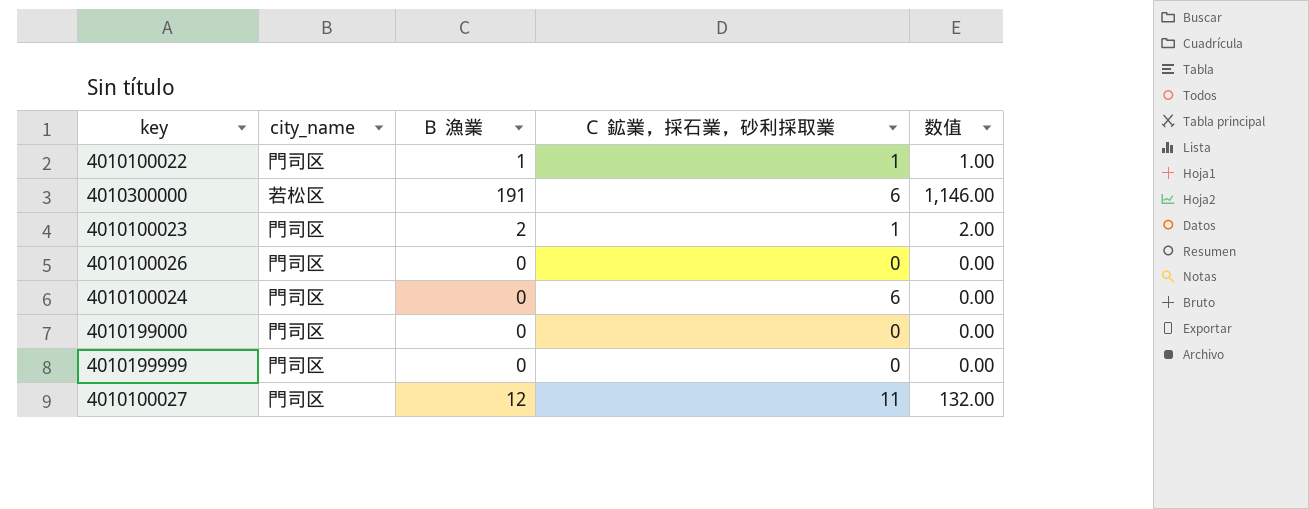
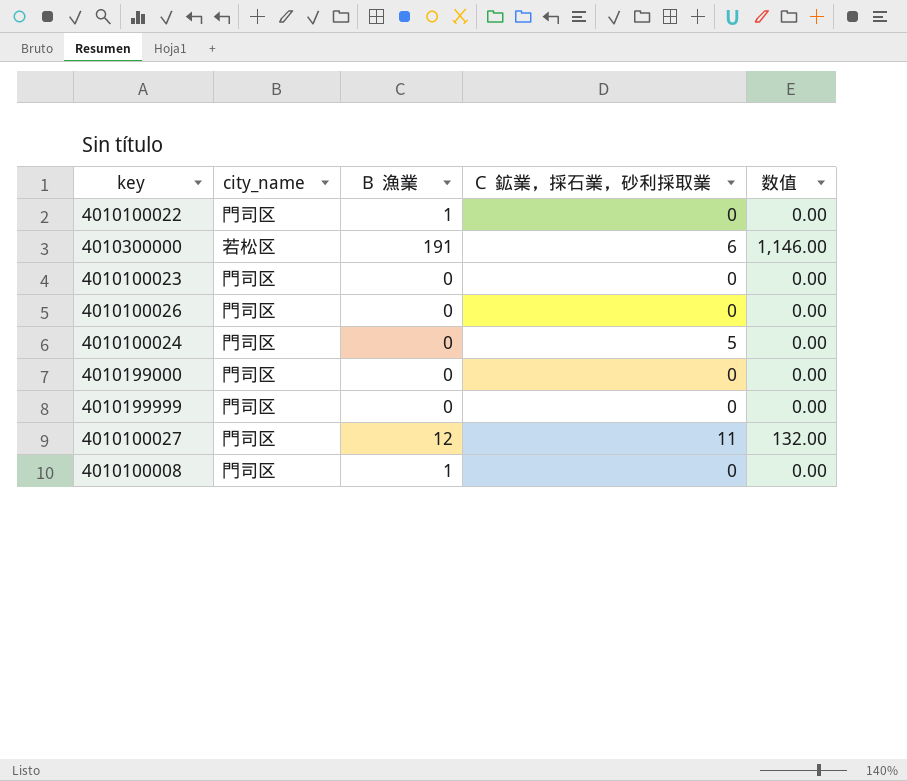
4010100022 | Ｃ 鉱業，採石業，砂利採取業: 1 -> 0
4010100022 | 数值: 1.00 -> 0.00
4010100023 | Ｂ 漁業: 2 -> 0
4010100023 | Ｃ 鉱業，採石業，砂利採取業: 1 -> 0
4010100023 | 数值: 2.00 -> 0.00
4010100024 | Ｃ 鉱業，採石業，砂利採取業: 6 -> 5
row 4010100008: none -> 門司区 | 1 | 0 | 0.00

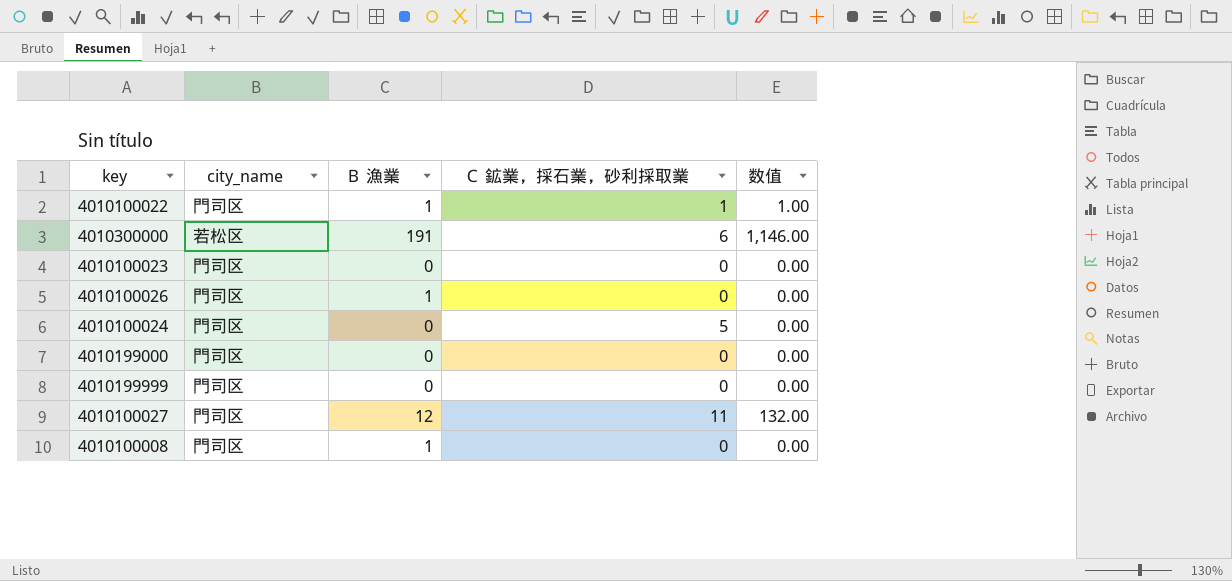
4010100022 | Ｃ 鉱業，採石業，砂利採取業: 0 -> 1
4010100022 | 数值: 0.00 -> 1.00
4010100026 | Ｂ 漁業: 0 -> 1

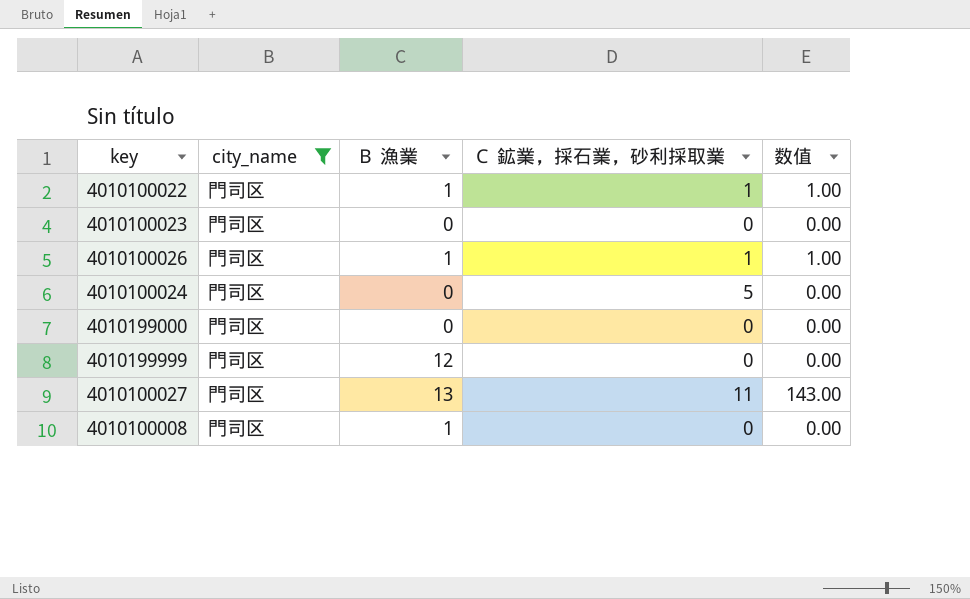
filter: none -> city_name = 門司区
4010100026 | Ｃ 鉱業，採石業，砂利採取業: 0 -> 1
4010100026 | 数值: 0.00 -> 1.00
4010199999 | Ｂ 漁業: 0 -> 12
4010100027 | Ｂ 漁業: 12 -> 13
4010100027 | 数值: 132.00 -> 143.00

